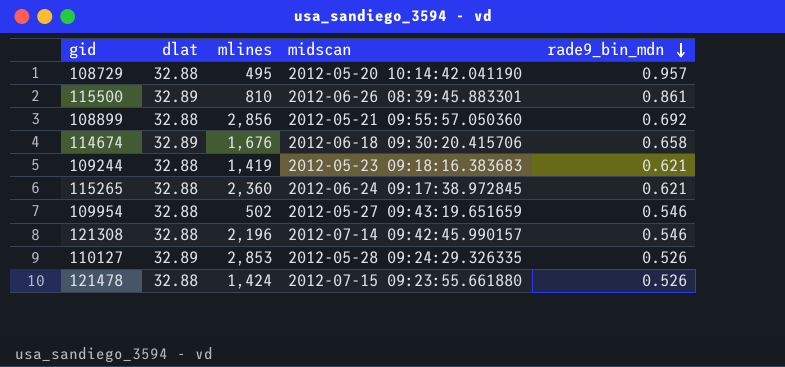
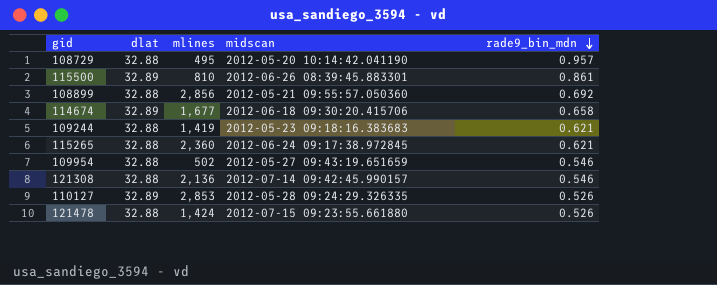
114674 | mlines: 1,676 -> 1,677
121308 | mlines: 2,196 -> 2,136

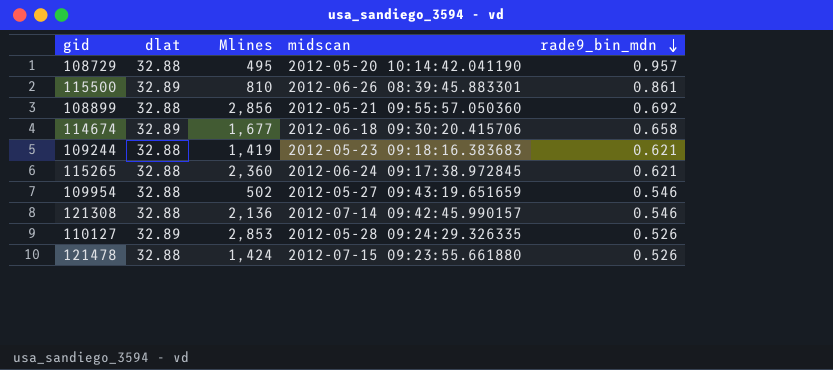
column name: mlines -> Mlines

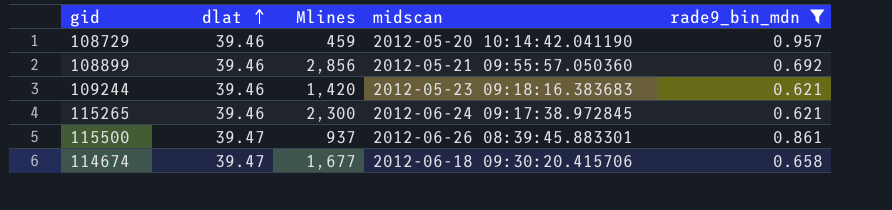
filter: none -> rade9_bin_mdn >= 0.621
row order: rade9_bin_mdn descending -> dlat ascending
108729 | dlat: 32.88 -> 39.46
108729 | Mlines: 495 -> 459
108899 | dlat: 32.88 -> 39.46
109244 | dlat: 32.88 -> 39.46
109244 | Mlines: 1,419 -> 1,420
115265 | dlat: 32.88 -> 39.46
115265 | Mlines: 2,360 -> 2,300
115500 | dlat: 32.89 -> 39.47
115500 | Mlines: 810 -> 937
114674 | dlat: 32.89 -> 39.47

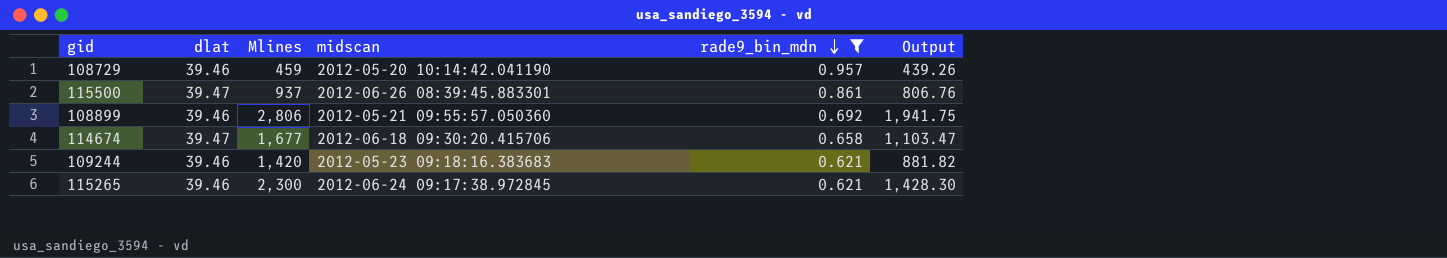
row order: dlat ascending -> rade9_bin_mdn descending
column Output | formula: none -> [Mlines] * [rade9_bin_mdn]
108899 | Mlines: 2,856 -> 2,806

